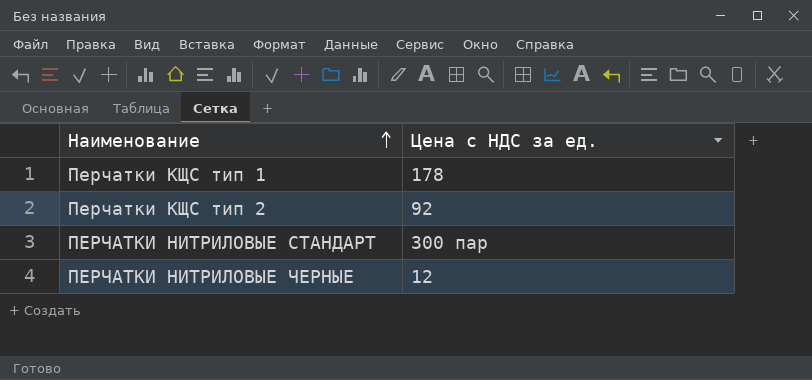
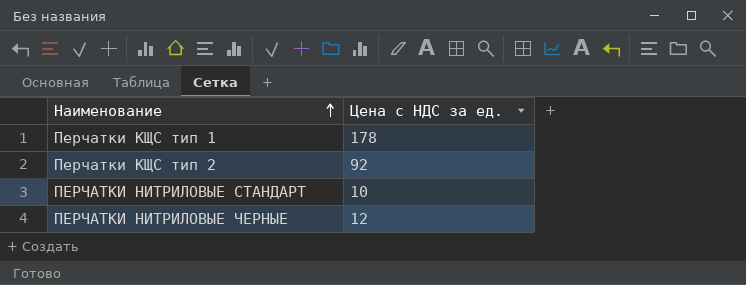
ПЕРЧАТКИ НИТРИЛОВЫЕ СТАНДАРТ | Цена с НДС за ед.: 300 пар -> 10

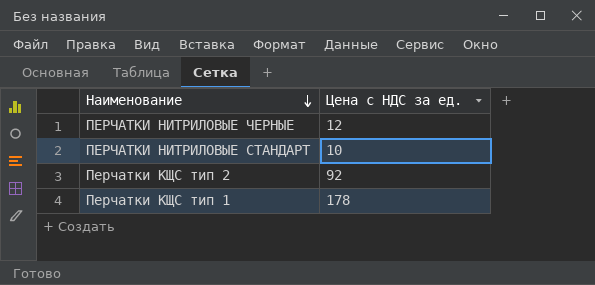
row order: Наименование ascending -> Наименование descending

